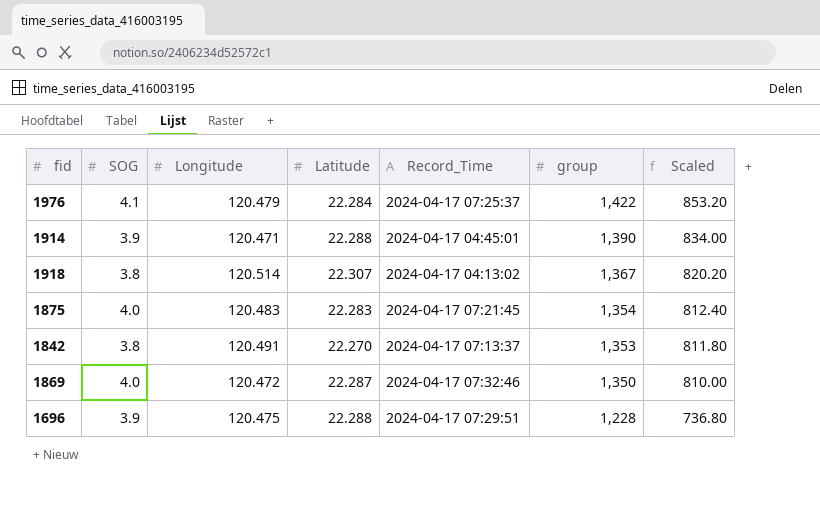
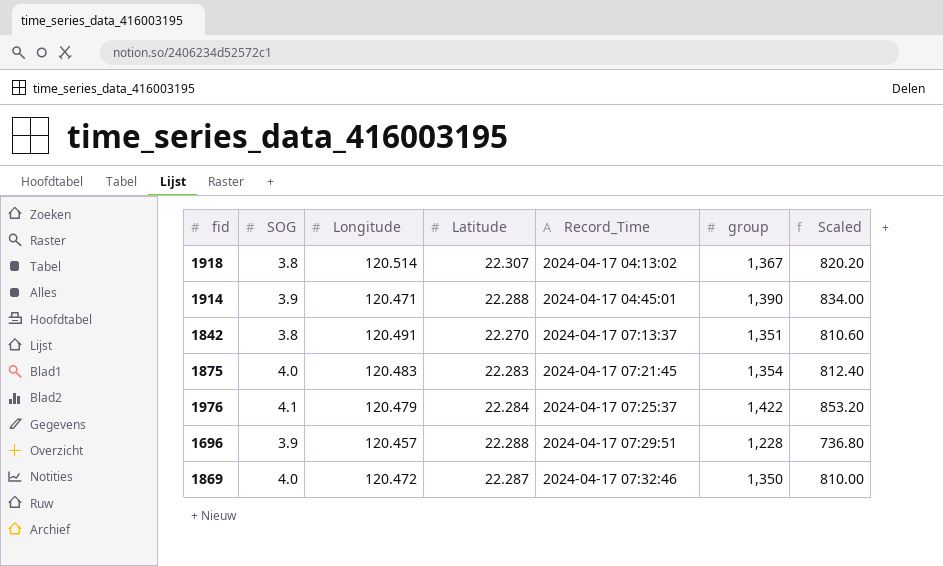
row order: group descending -> Record_Time ascending
1842 | group: 1,353 -> 1,351
1842 | Scaled: 811.80 -> 810.60
1696 | Longitude: 120.475 -> 120.457

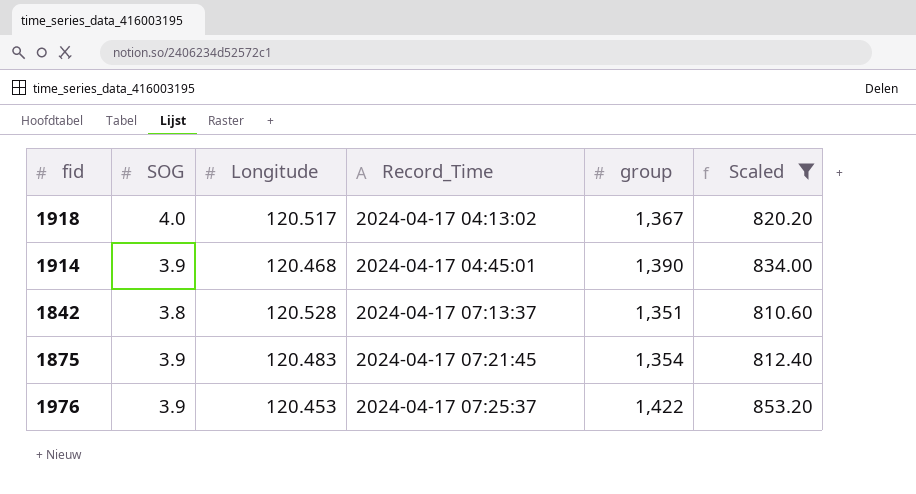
filter: none -> Scaled >= 810.60
column Latitude | position: 4 -> none
1918 | SOG: 3.8 -> 4.0
1918 | Longitude: 120.514 -> 120.517
1914 | Longitude: 120.471 -> 120.468
1842 | Longitude: 120.491 -> 120.528
1875 | SOG: 4.0 -> 3.9
1976 | SOG: 4.1 -> 3.9
1976 | Longitude: 120.479 -> 120.453

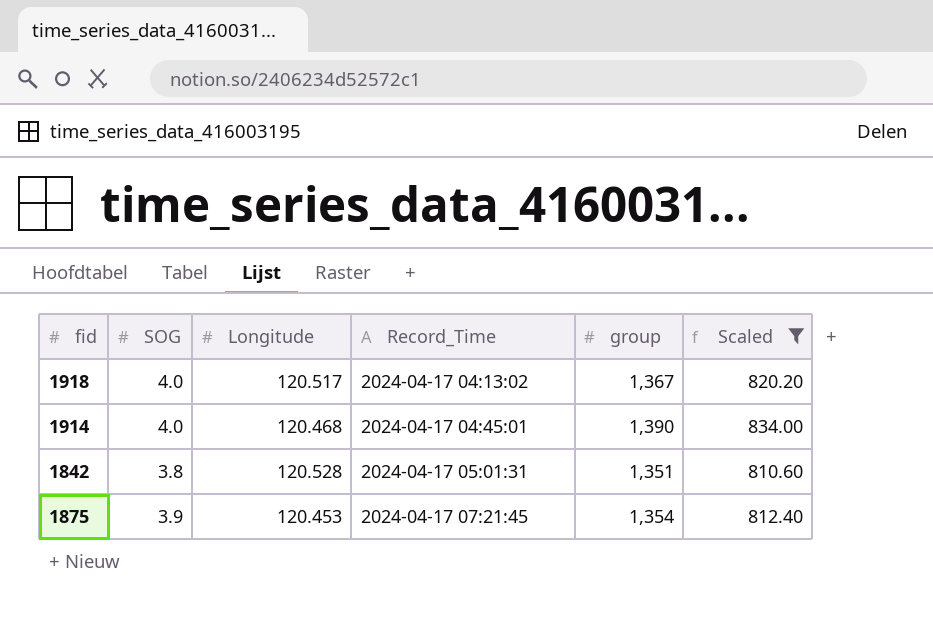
row 1976: 3.9 | 120.453 | 2024-04-17 07:25:37 | 1,422 | 853.20 -> none
1914 | SOG: 3.9 -> 4.0
1842 | Record_Time: 2024-04-17 07:13:37 -> 2024-04-17 05:01:31
1875 | Longitude: 120.483 -> 120.453

